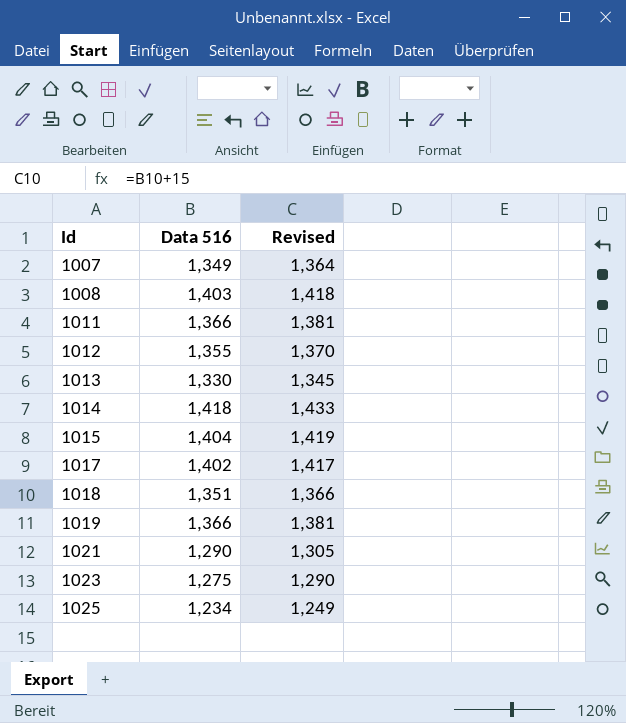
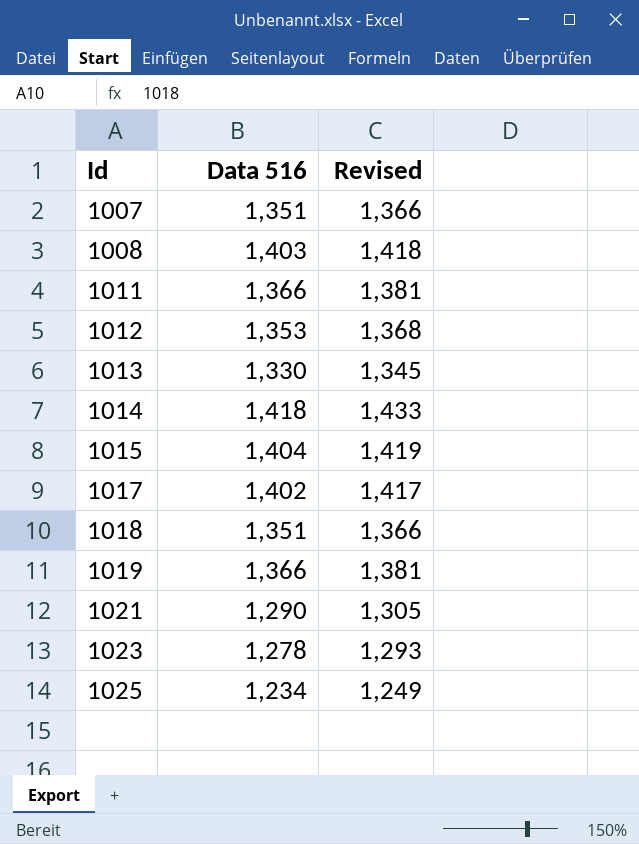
1007 | Data 516: 1,349 -> 1,351
1007 | Revised: 1,364 -> 1,366
1012 | Data 516: 1,355 -> 1,353
1012 | Revised: 1,370 -> 1,368
1023 | Data 516: 1,275 -> 1,278
1023 | Revised: 1,290 -> 1,293

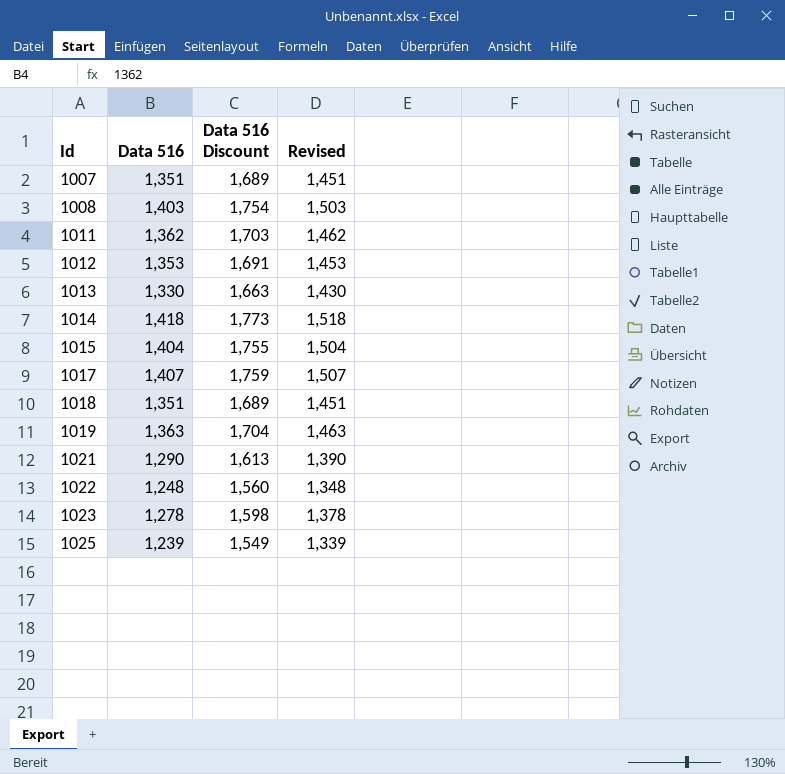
column Data 516 Discount | formula: none -> [Data 516] * 1.25
column Revised | formula: [Data 516] + 15 -> [Data 516] + 100
1011 | Data 516: 1,366 -> 1,362
1017 | Data 516: 1,402 -> 1,407
1019 | Data 516: 1,366 -> 1,363
row 1022: none -> 1,248 | 1,560 | 1,348
1025 | Data 516: 1,234 -> 1,239

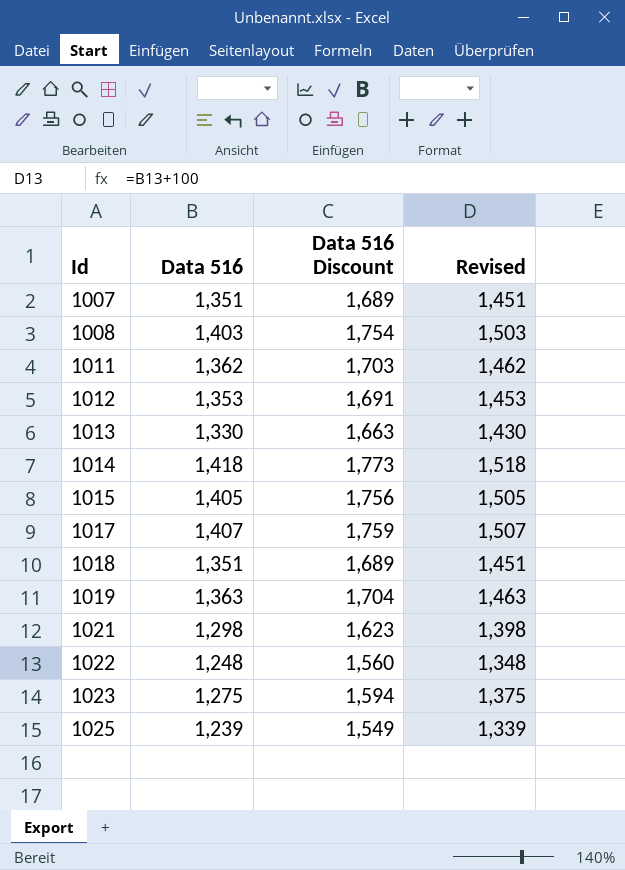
1015 | Data 516: 1,404 -> 1,405
1015 | Data 516 Discount: 1,755 -> 1,756
1015 | Revised: 1,504 -> 1,505
1021 | Data 516: 1,290 -> 1,298
1021 | Data 516 Discount: 1,613 -> 1,623
1021 | Revised: 1,390 -> 1,398
1023 | Data 516: 1,278 -> 1,275
1023 | Data 516 Discount: 1,598 -> 1,594
1023 | Revised: 1,378 -> 1,375

